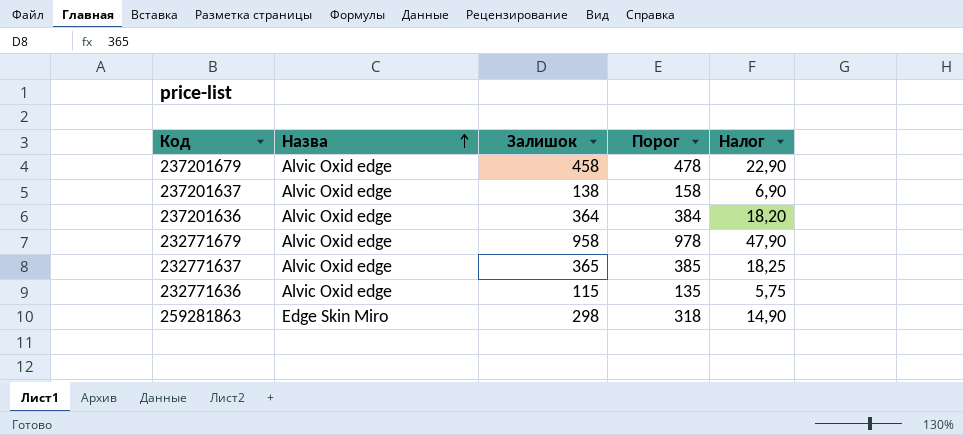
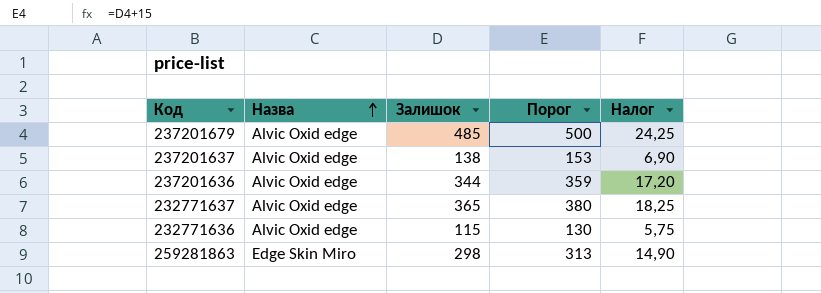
column Порог | formula: [Залишок] + 20 -> [Залишок] + 15
row 232771679: Alvic Oxid edge | 958 | 978 | 47,90 -> none
237201679 | Залишок: 458 -> 485
237201679 | Налог: 22,90 -> 24,25
237201636 | Залишок: 364 -> 344
237201636 | Налог: 18,20 -> 17,20

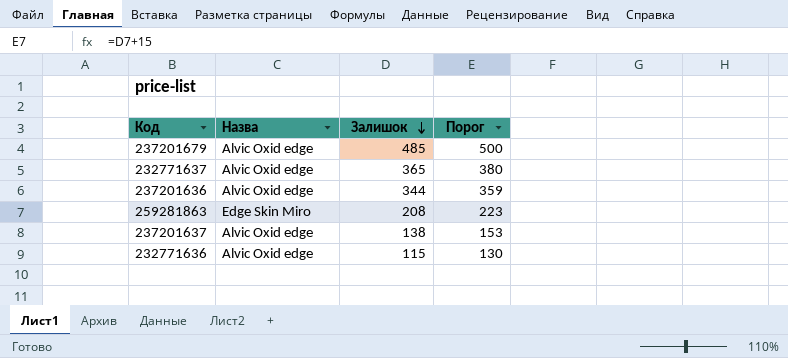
row order: Назва ascending -> Залишок descending
column Налог | formula: [Залишок] * 0,05 -> none
259281863 | Залишок: 298 -> 208
259281863 | Порог: 313 -> 223

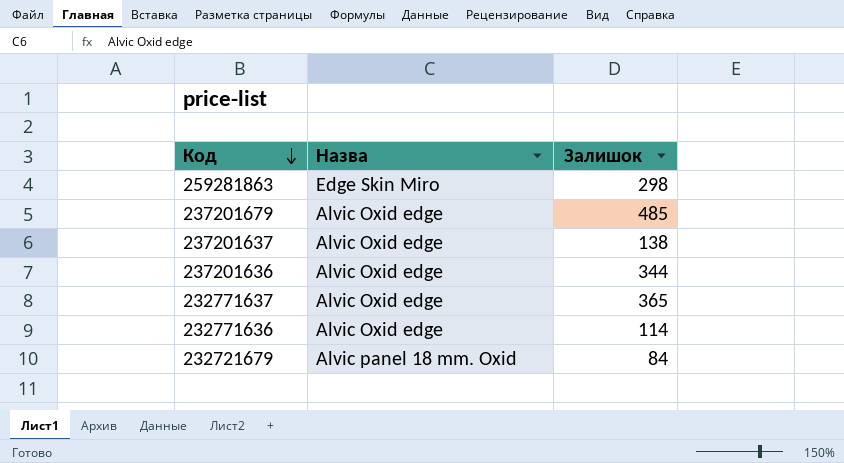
row order: Залишок descending -> Код descending
column Порог | formula: [Залишок] + 15 -> none
259281863 | Залишок: 208 -> 298
232771636 | Залишок: 115 -> 114
row 232721679: none -> Alvic panel 18 mm. Oxid | 84

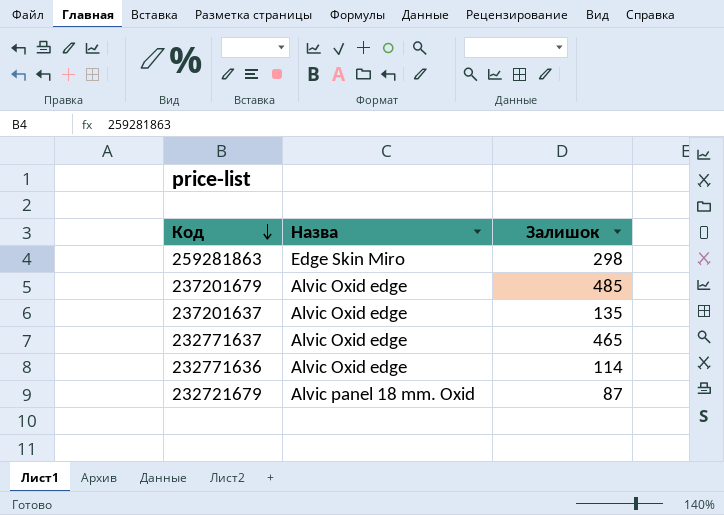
row 237201636: Alvic Oxid edge | 344 -> none
237201637 | Залишок: 138 -> 135
232771637 | Залишок: 365 -> 465
232721679 | Залишок: 84 -> 87

